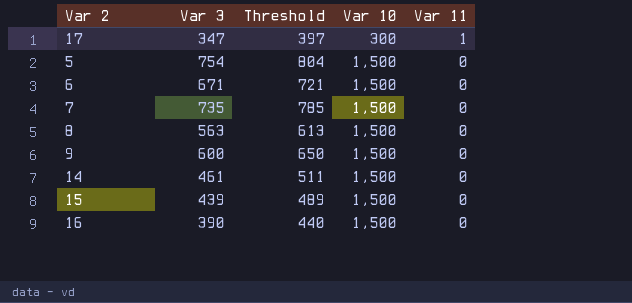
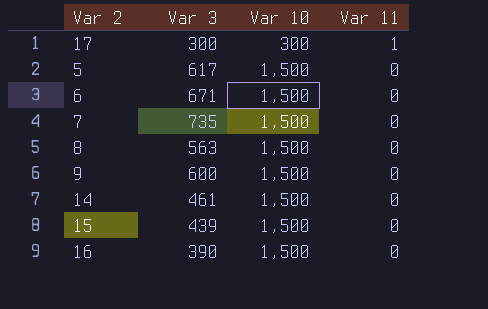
column Threshold | formula: [Var 3] + 50 -> none
17 | Var 3: 347 -> 300
5 | Var 3: 754 -> 617

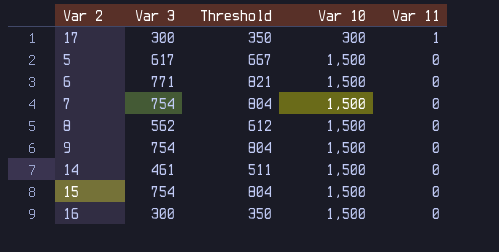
column Threshold | formula: none -> [Var 3] + 50
6 | Var 3: 671 -> 771
7 | Var 3: 735 -> 754
8 | Var 3: 563 -> 562
9 | Var 3: 600 -> 754
15 | Var 3: 439 -> 754
16 | Var 3: 390 -> 300

